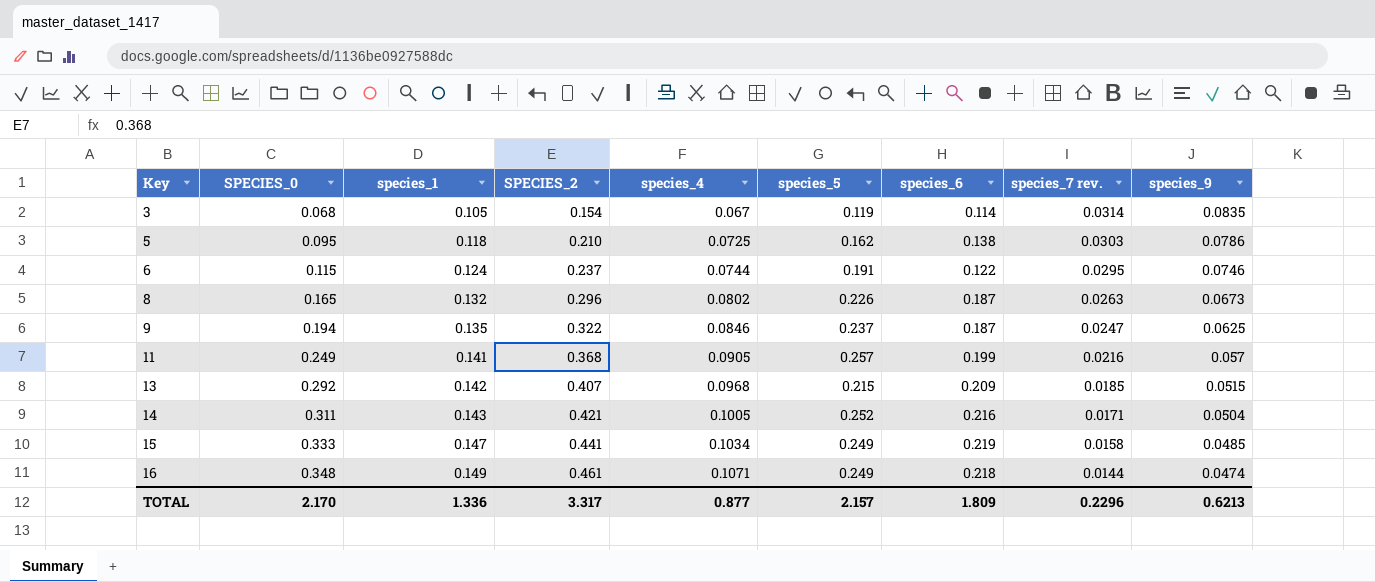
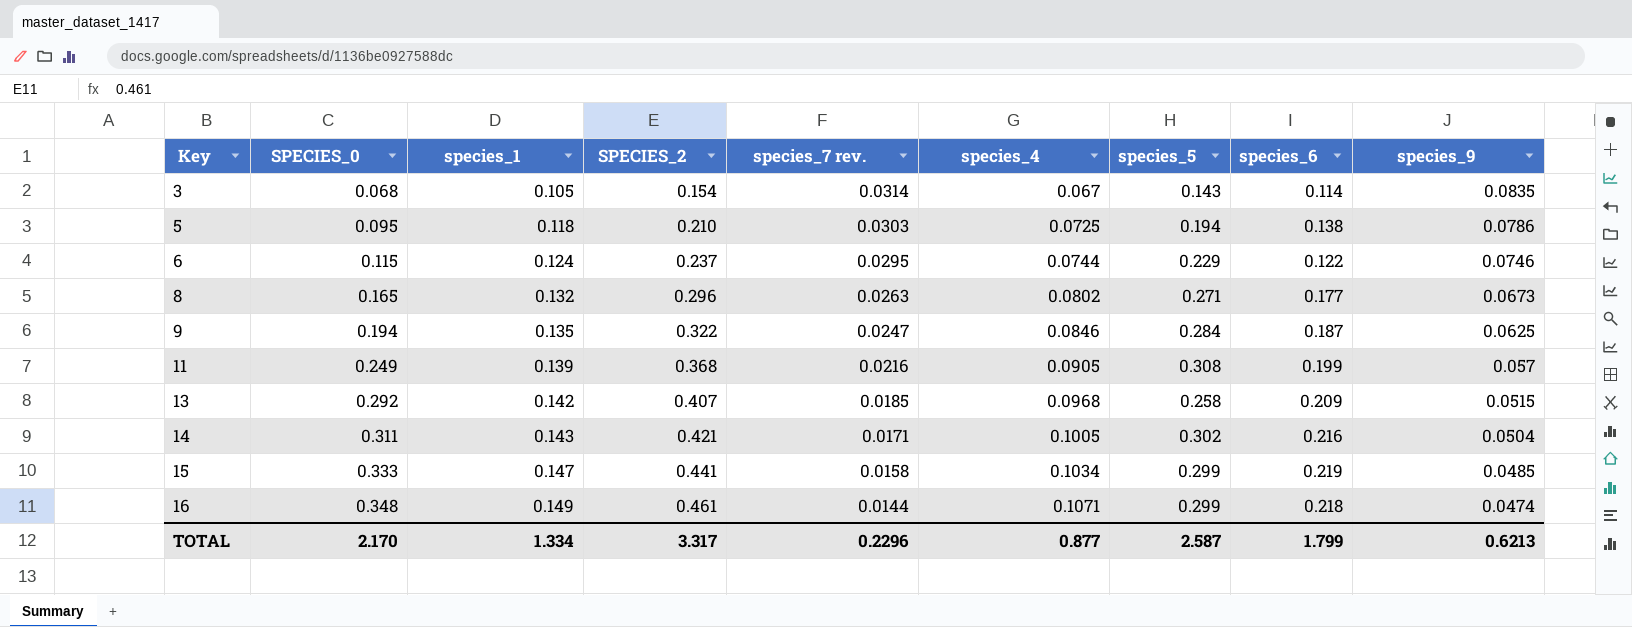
column species_7 rev. | position: 8 -> 5
3 | species_5: 0.119 -> 0.143
5 | species_5: 0.162 -> 0.194
6 | species_5: 0.191 -> 0.229
8 | species_5: 0.226 -> 0.271
8 | species_6: 0.187 -> 0.177
9 | species_5: 0.237 -> 0.284
11 | species_1: 0.141 -> 0.139
11 | species_5: 0.257 -> 0.308
13 | species_5: 0.215 -> 0.258
14 | species_5: 0.252 -> 0.302
15 | species_5: 0.249 -> 0.299
16 | species_5: 0.249 -> 0.299
TOTAL | species_1: 1.336 -> 1.334
TOTAL | species_5: 2.157 -> 2.587
TOTAL | species_6: 1.809 -> 1.799

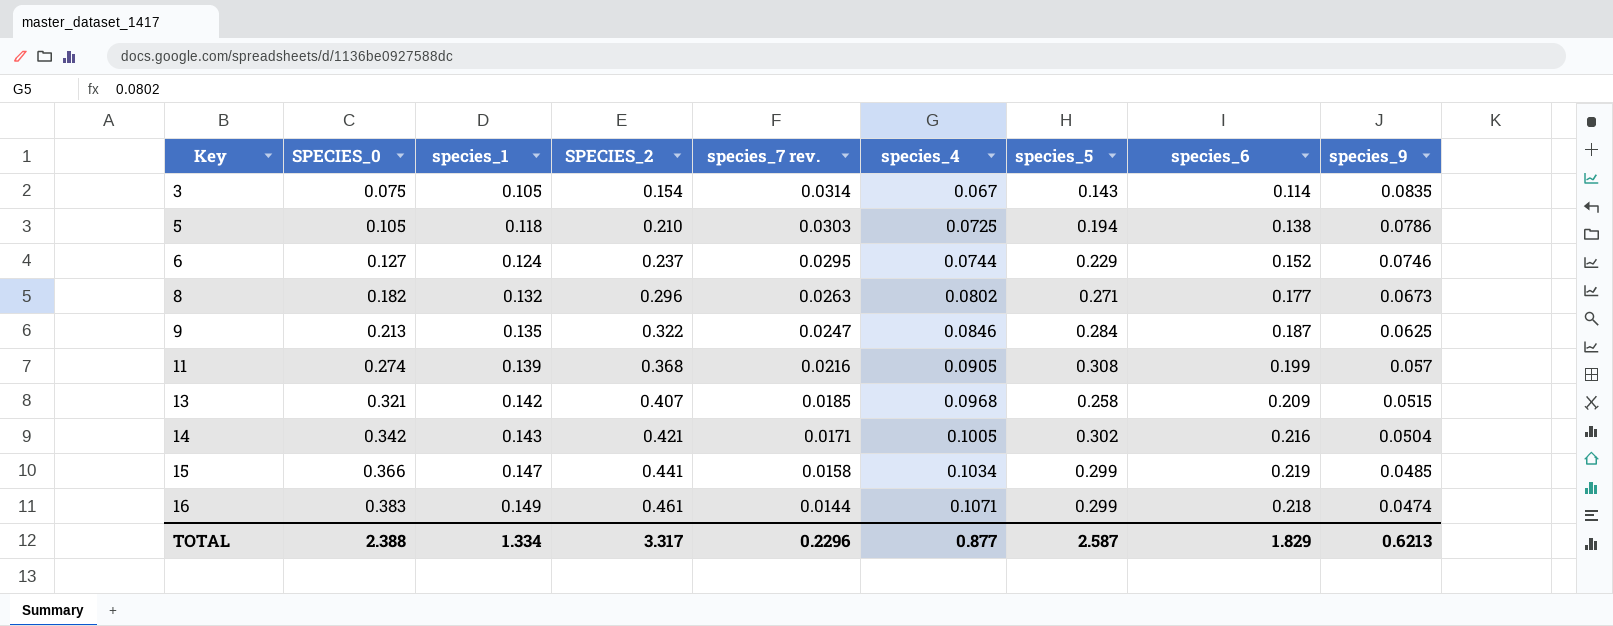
3 | SPECIES_0: 0.068 -> 0.075
5 | SPECIES_0: 0.095 -> 0.105
6 | SPECIES_0: 0.115 -> 0.127
6 | species_6: 0.122 -> 0.152
8 | SPECIES_0: 0.165 -> 0.182
9 | SPECIES_0: 0.194 -> 0.213
11 | SPECIES_0: 0.249 -> 0.274
13 | SPECIES_0: 0.292 -> 0.321
14 | SPECIES_0: 0.311 -> 0.342
15 | SPECIES_0: 0.333 -> 0.366
16 | SPECIES_0: 0.348 -> 0.383
TOTAL | SPECIES_0: 2.170 -> 2.388
TOTAL | species_6: 1.799 -> 1.829

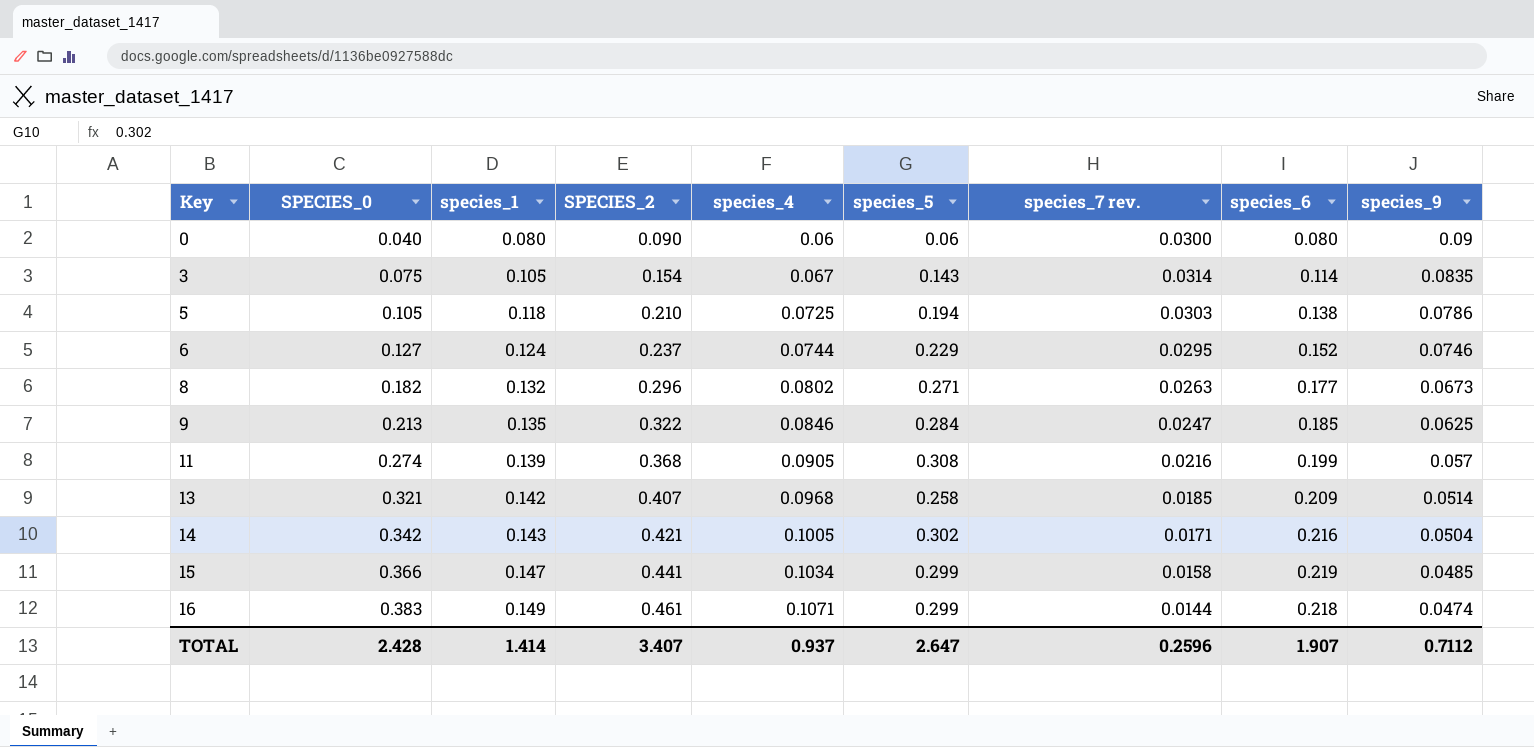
column species_7 rev. | position: 5 -> 7
row 0: none -> 0.040 | 0.080 | 0.090 | 0.06 | 0.06 | 0.0300 | 0.080 | 0.09
9 | species_6: 0.187 -> 0.185
13 | species_9: 0.0515 -> 0.0514
TOTAL | SPECIES_0: 2.388 -> 2.428
TOTAL | species_1: 1.334 -> 1.414
TOTAL | SPECIES_2: 3.317 -> 3.407
TOTAL | species_4: 0.877 -> 0.937
TOTAL | species_5: 2.587 -> 2.647
TOTAL | species_7 rev.: 0.2296 -> 0.2596
TOTAL | species_6: 1.829 -> 1.907
TOTAL | species_9: 0.6213 -> 0.7112

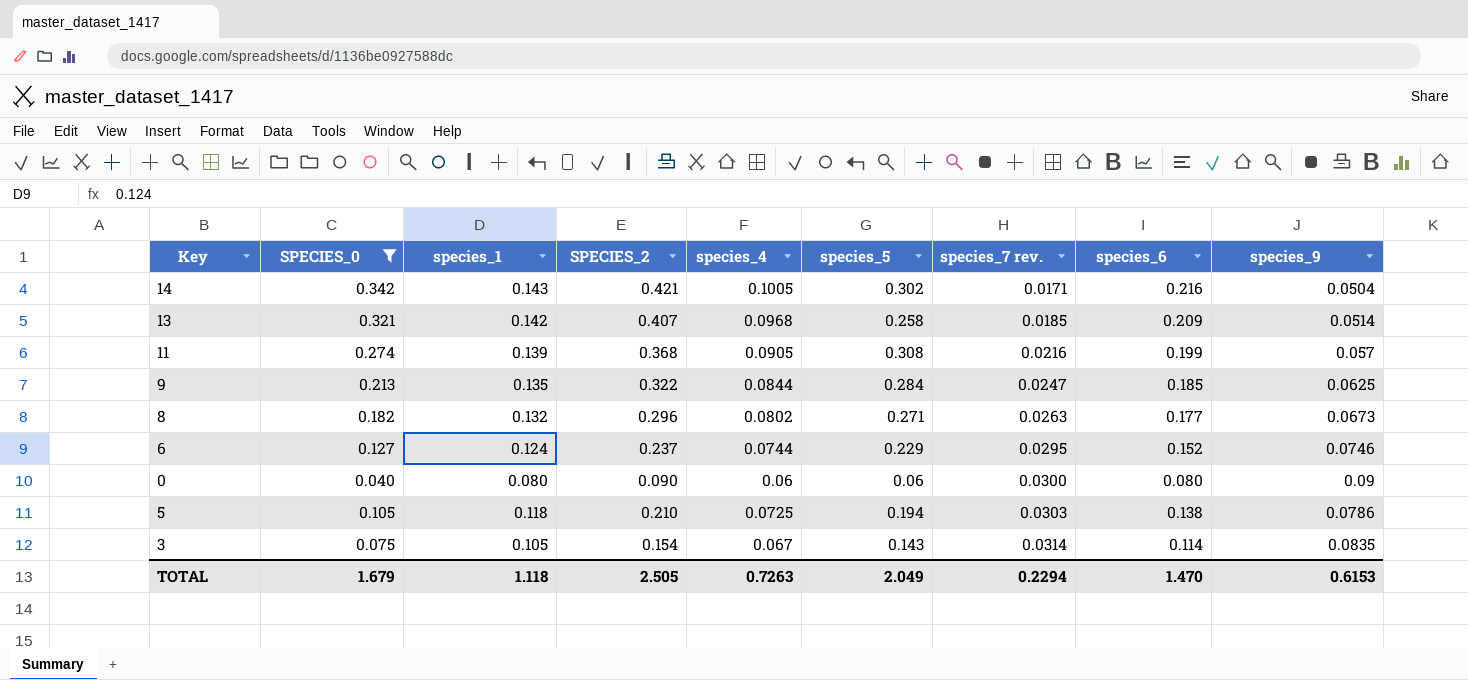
filter: none -> SPECIES_0 <= 0.342
row order: Key ascending -> species_7 rev. ascending
9 | species_4: 0.0846 -> 0.0844
TOTAL | SPECIES_0: 2.428 -> 1.679
TOTAL | species_1: 1.414 -> 1.118
TOTAL | SPECIES_2: 3.407 -> 2.505
TOTAL | species_4: 0.937 -> 0.7263
TOTAL | species_5: 2.647 -> 2.049
TOTAL | species_7 rev.: 0.2596 -> 0.2294
TOTAL | species_6: 1.907 -> 1.470
TOTAL | species_9: 0.7112 -> 0.6153

